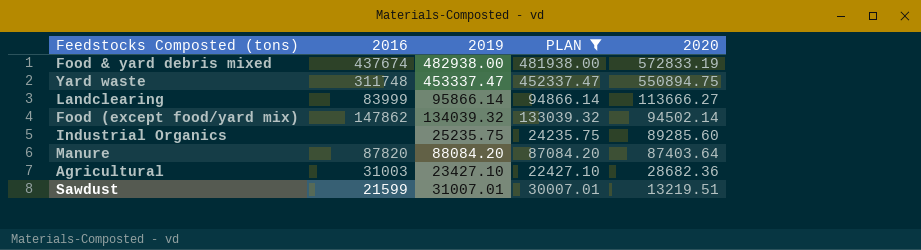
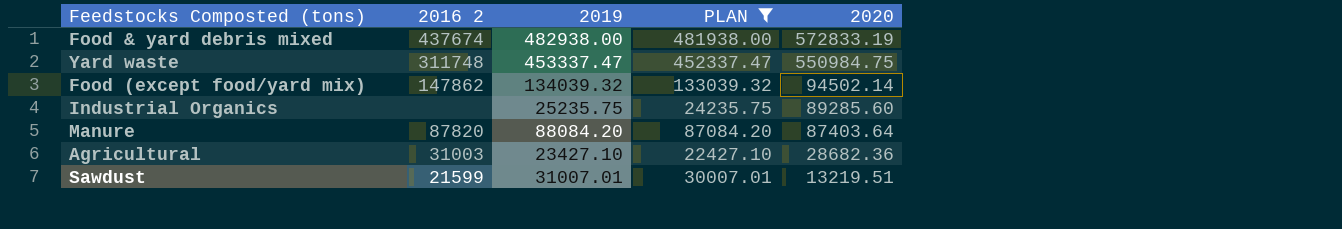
column name: 2016 -> 2016 2
row Landclearing: 83999 | 95866.14 | 94866.14 | 113666.27 -> none
Yard waste | 2020: 550894.75 -> 550984.75

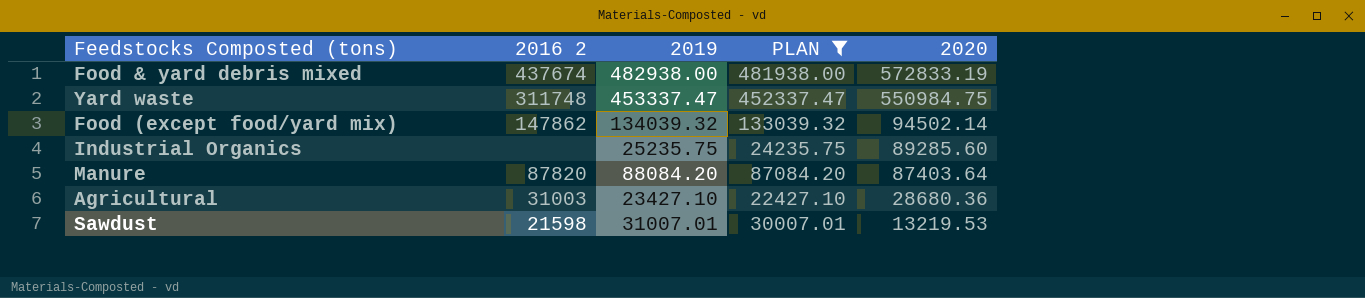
Agricultural | 2020: 28682.36 -> 28680.36
Sawdust | 2016 2: 21599 -> 21598
Sawdust | 2020: 13219.51 -> 13219.53

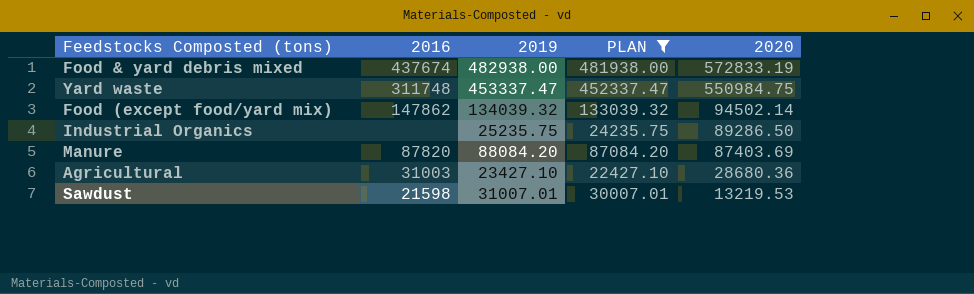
column name: 2016 2 -> 2016
Industrial Organics | 2020: 89285.60 -> 89286.50
Manure | 2020: 87403.64 -> 87403.69

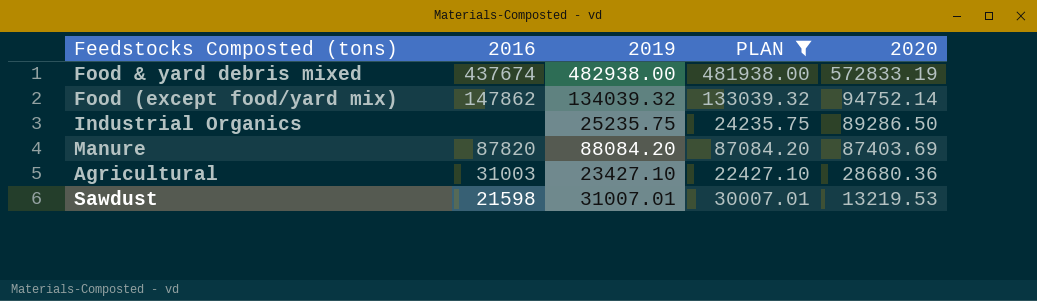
row Yard waste: 311748 | 453337.47 | 452337.47 | 550984.75 -> none
Food (except food/yard mix) | 2020: 94502.14 -> 94752.14

